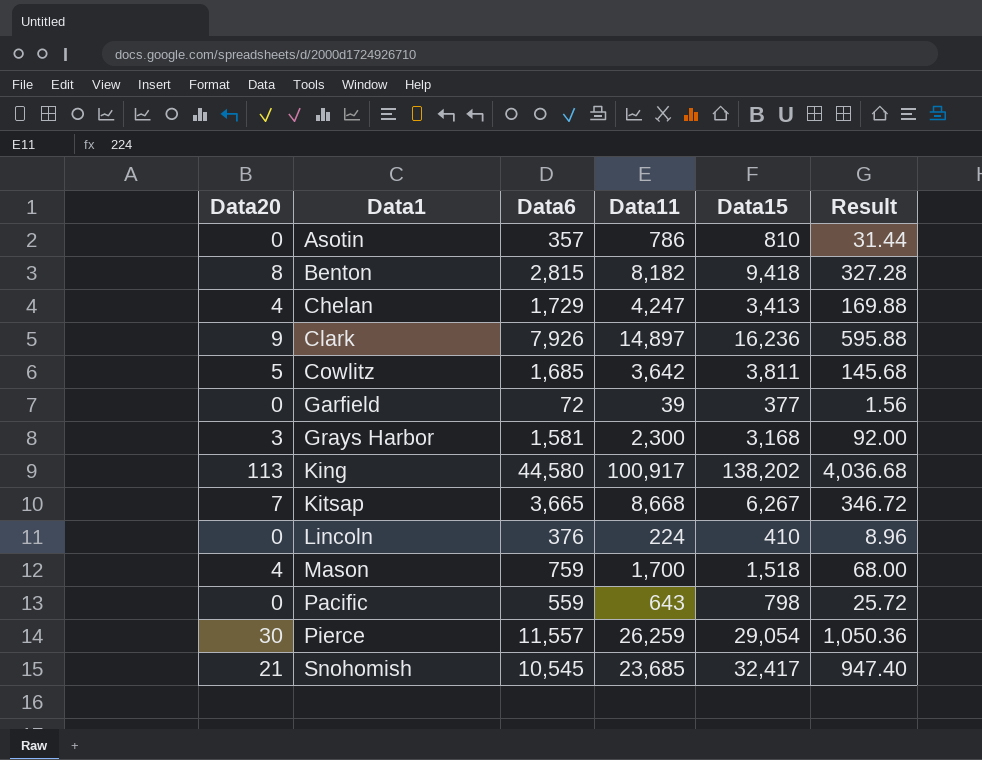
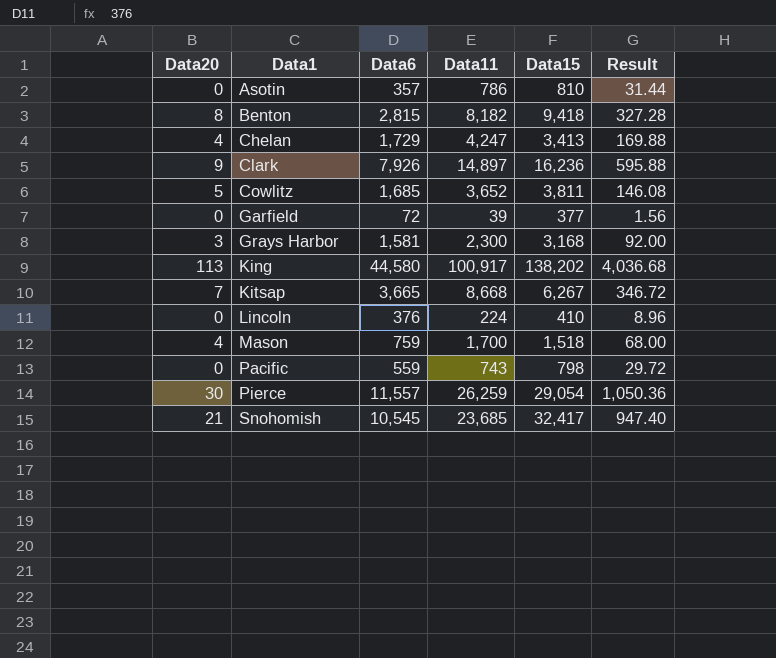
Cowlitz | Data11: 3,642 -> 3,652
Cowlitz | Result: 145.68 -> 146.08
Pacific | Data11: 643 -> 743
Pacific | Result: 25.72 -> 29.72

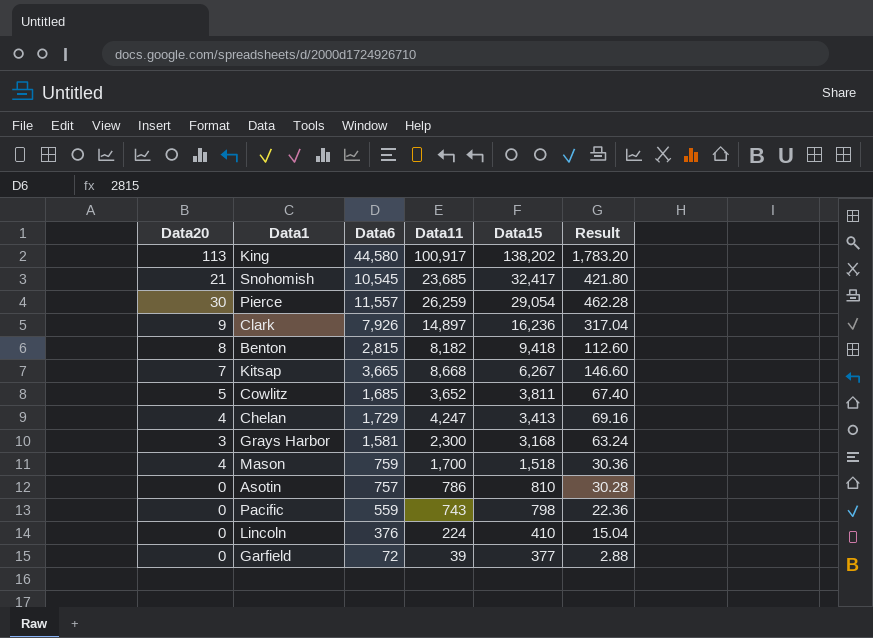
row order: Data1 ascending -> Data15 descending
column Result | formula: [Data11] * 0.04 -> [Data6] * 0.04
Asotin | Data6: 357 -> 757

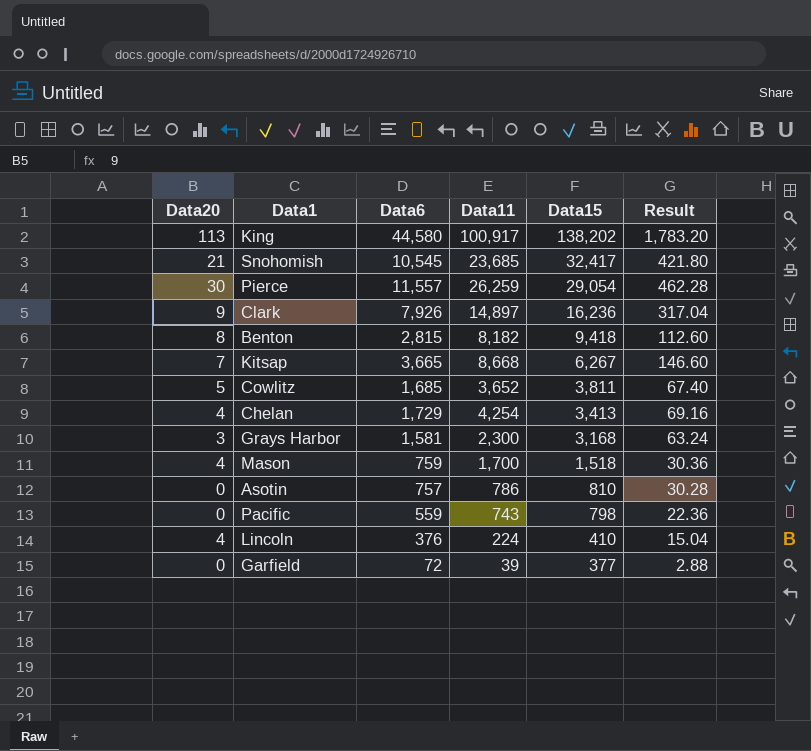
Chelan | Data11: 4,247 -> 4,254
Lincoln | Data20: 0 -> 4

